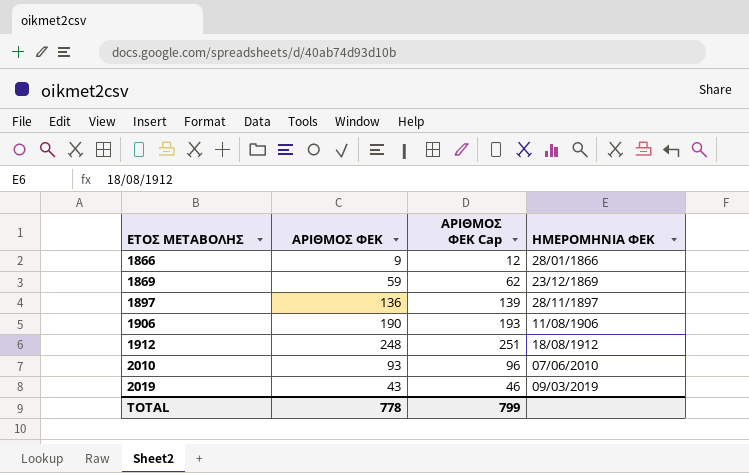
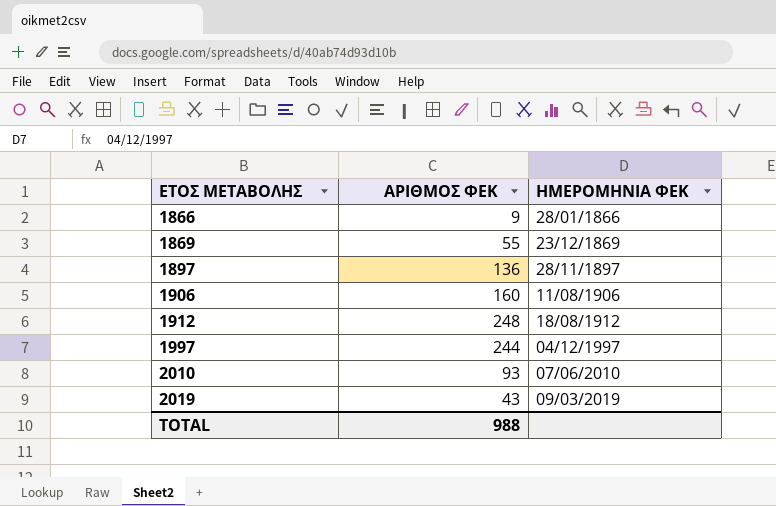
column ΑΡΙΘΜΟΣ ΦΕΚ Cap | formula: [ΑΡΙΘΜΟΣ ΦΕΚ] + 3 -> none
1869 | ΑΡΙΘΜΟΣ ΦΕΚ: 59 -> 55
1906 | ΑΡΙΘΜΟΣ ΦΕΚ: 190 -> 160
row 1997: none -> 244 | 04/12/1997
TOTAL | ΑΡΙΘΜΟΣ ΦΕΚ: 778 -> 988

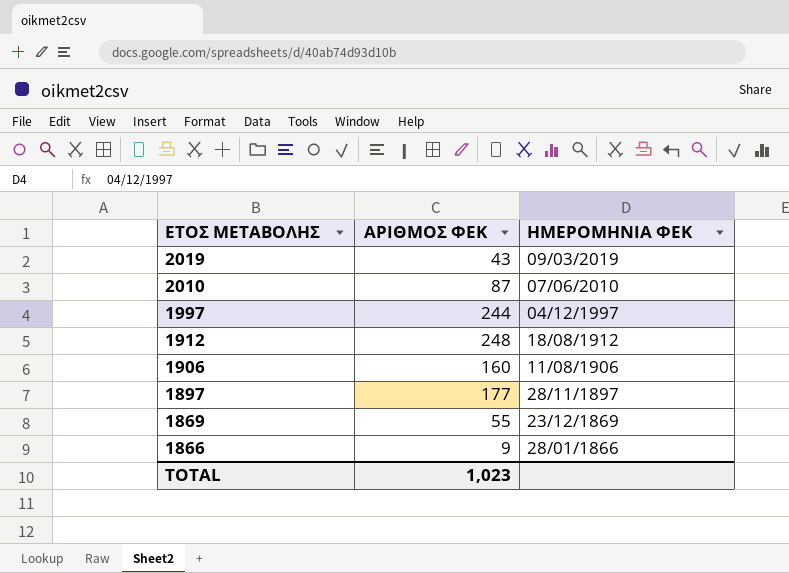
row order: ΕΤΟΣ ΜΕΤΑΒΟΛΗΣ ascending -> ΕΤΟΣ ΜΕΤΑΒΟΛΗΣ descending
2010 | ΑΡΙΘΜΟΣ ΦΕΚ: 93 -> 87
1897 | ΑΡΙΘΜΟΣ ΦΕΚ: 136 -> 177
TOTAL | ΑΡΙΘΜΟΣ ΦΕΚ: 988 -> 1,023

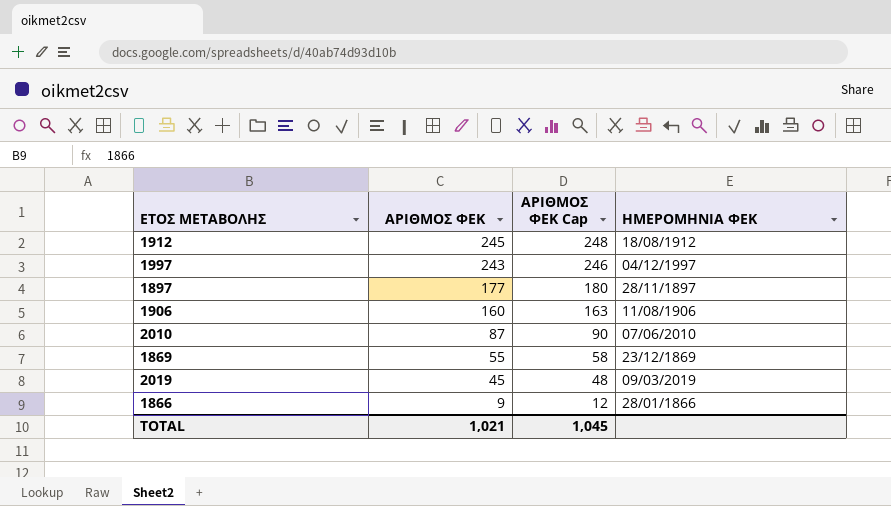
row order: ΕΤΟΣ ΜΕΤΑΒΟΛΗΣ descending -> ΑΡΙΘΜΟΣ ΦΕΚ descending
column ΑΡΙΘΜΟΣ ΦΕΚ Cap | formula: none -> [ΑΡΙΘΜΟΣ ΦΕΚ] + 3
1912 | ΑΡΙΘΜΟΣ ΦΕΚ: 248 -> 245
1997 | ΑΡΙΘΜΟΣ ΦΕΚ: 244 -> 243
2019 | ΑΡΙΘΜΟΣ ΦΕΚ: 43 -> 45
TOTAL | ΑΡΙΘΜΟΣ ΦΕΚ: 1,023 -> 1,021

